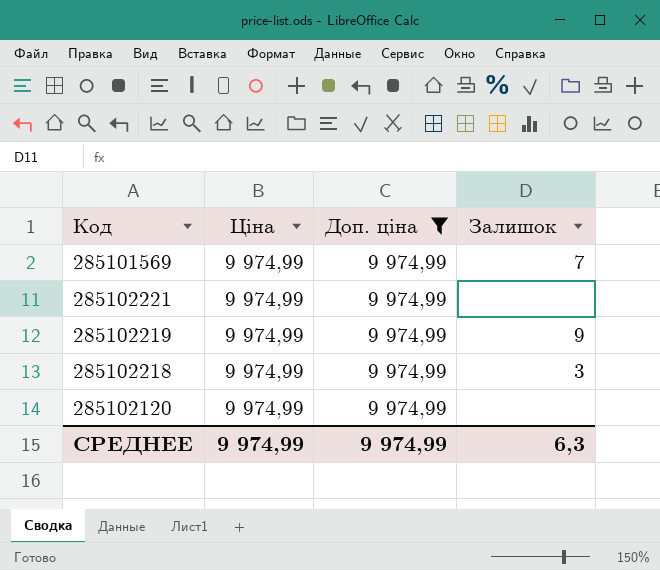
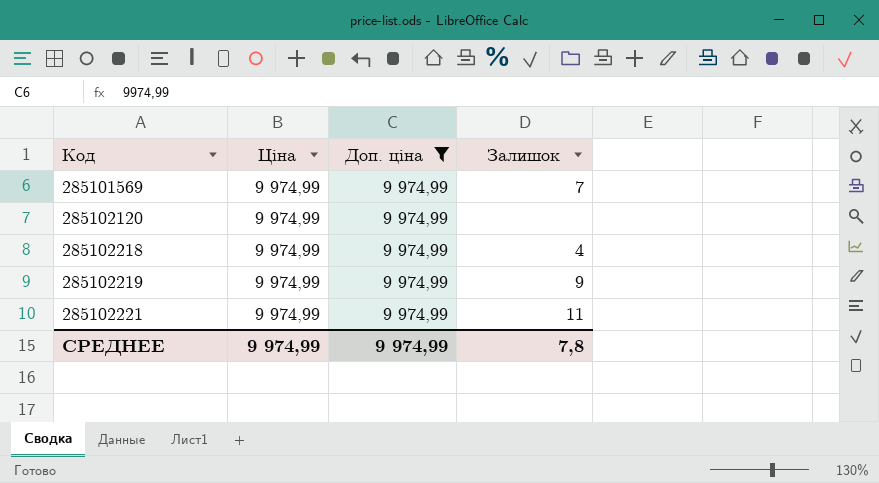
row order: none -> Код ascending
285102218 | Залишок: 3 -> 4
285102221 | Залишок: none -> 11
СРЕДНЕЕ | Залишок: 6,3 -> 7,8

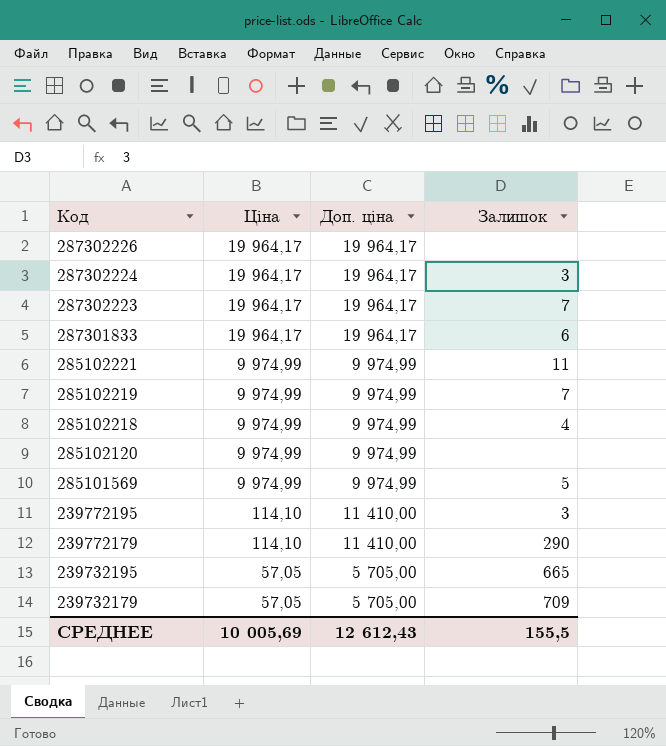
filter: Доп. ціна = 9 974,99 -> none
row order: Код ascending -> Код descending
285102219 | Залишок: 9 -> 7
285101569 | Залишок: 7 -> 5
СРЕДНЕЕ | Ціна: 9 974,99 -> 10 005,69
СРЕДНЕЕ | Доп. ціна: 9 974,99 -> 12 612,43
СРЕДНЕЕ | Залишок: 7,8 -> 155,5

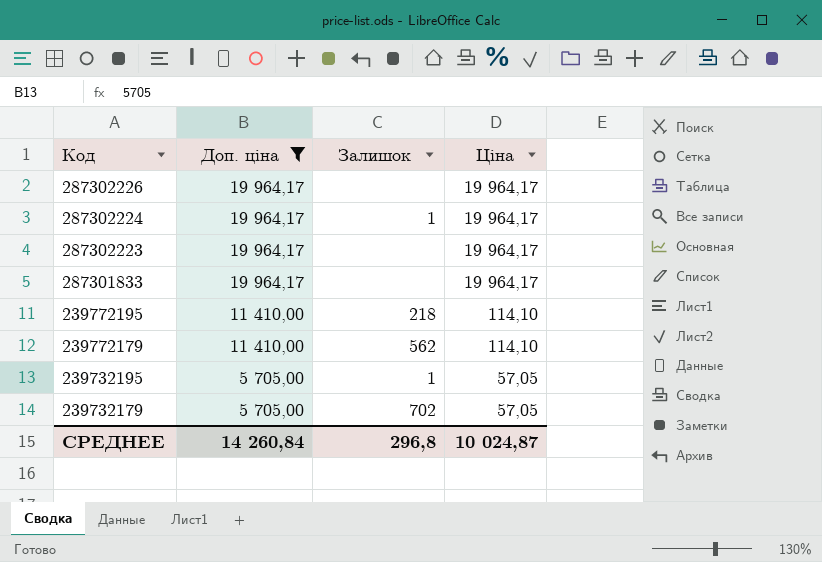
filter: none -> Доп. ціна != 9 974,99
column Ціна | position: 2 -> 4
287302224 | Залишок: 3 -> 1
287302223 | Залишок: 7 -> none
287301833 | Залишок: 6 -> none
239772195 | Залишок: 3 -> 218
239772179 | Залишок: 290 -> 562
239732195 | Залишок: 665 -> 1
239732179 | Залишок: 709 -> 702
СРЕДНЕЕ | Доп. ціна: 12 612,43 -> 14 260,84
СРЕДНЕЕ | Залишок: 155,5 -> 296,8
СРЕДНЕЕ | Ціна: 10 005,69 -> 10 024,87

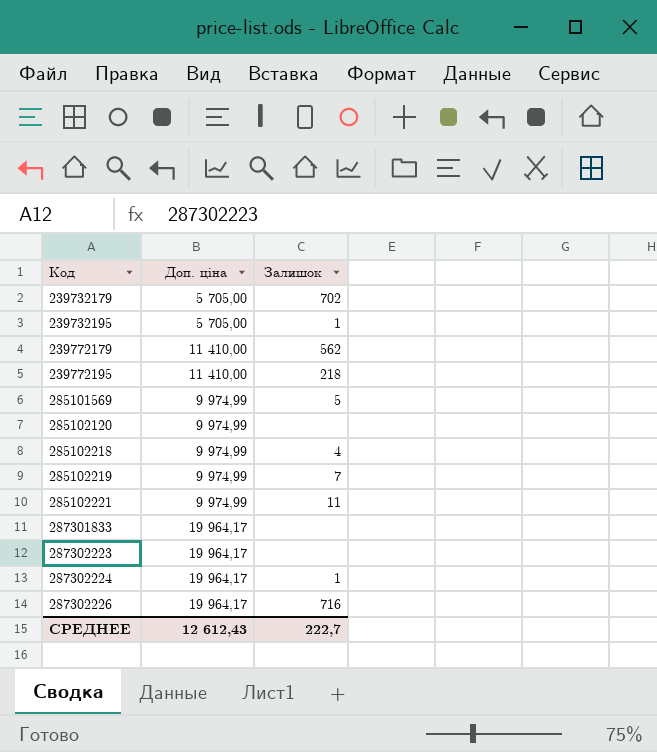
filter: Доп. ціна != 9 974,99 -> none
row order: Код descending -> Код ascending
column Ціна | position: 4 -> none
287302226 | Залишок: none -> 716
СРЕДНЕЕ | Доп. ціна: 14 260,84 -> 12 612,43
СРЕДНЕЕ | Залишок: 296,8 -> 222,7

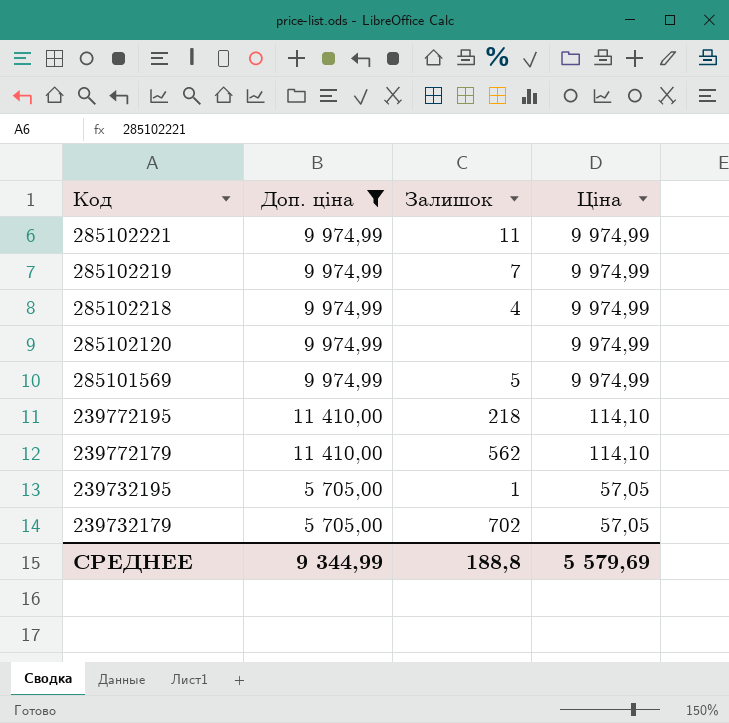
filter: none -> Доп. ціна != 19 964,17
row order: Код ascending -> Код descending
column Ціна | position: none -> 4
СРЕДНЕЕ | Доп. ціна: 12 612,43 -> 9 344,99
СРЕДНЕЕ | Залишок: 222,7 -> 188,8

